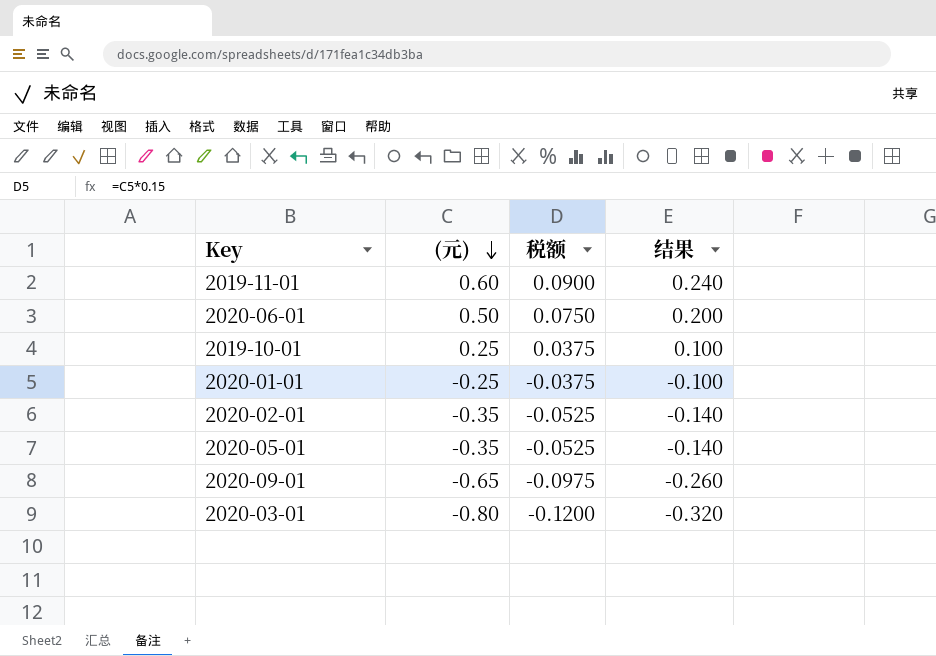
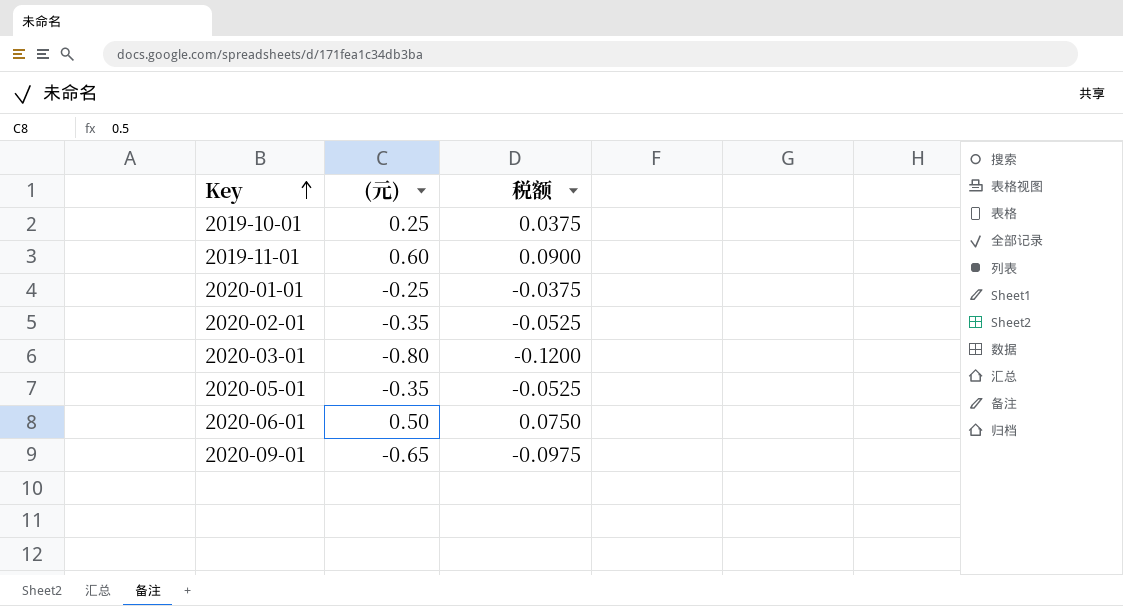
row order: (元) descending -> Key ascending
column 结果 | formula: [(元)] * 0.4 -> none

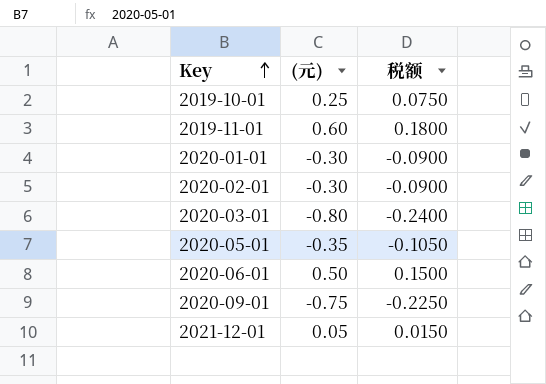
column 税额 | formula: [(元)] * 0.15 -> [(元)] * 0.3
2020-01-01 | (元): -0.25 -> -0.30
2020-02-01 | (元): -0.35 -> -0.30
2020-09-01 | (元): -0.65 -> -0.75
row 2021-12-01: none -> 0.05 | 0.0150

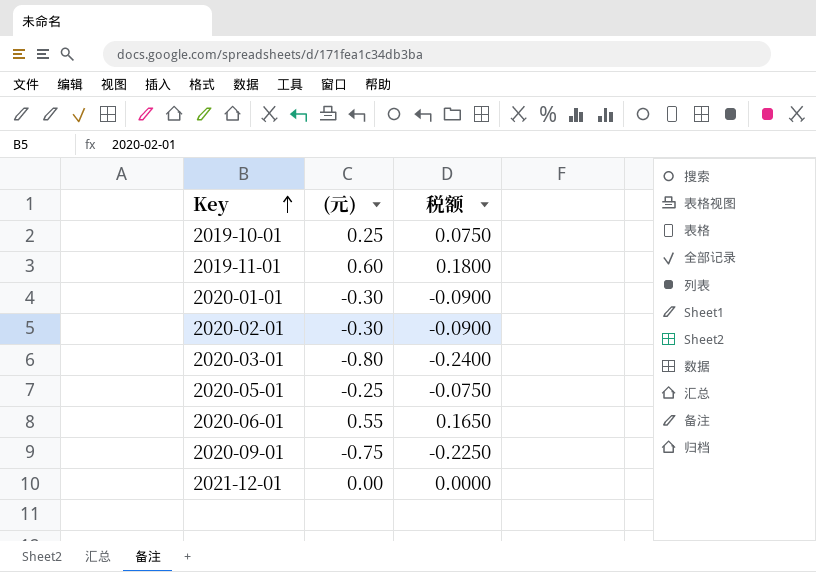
2020-05-01 | (元): -0.35 -> -0.25
2020-05-01 | 税额: -0.1050 -> -0.0750
2020-06-01 | (元): 0.50 -> 0.55
2020-06-01 | 税额: 0.1500 -> 0.1650
2021-12-01 | (元): 0.05 -> 0.00
2021-12-01 | 税额: 0.0150 -> 0.0000

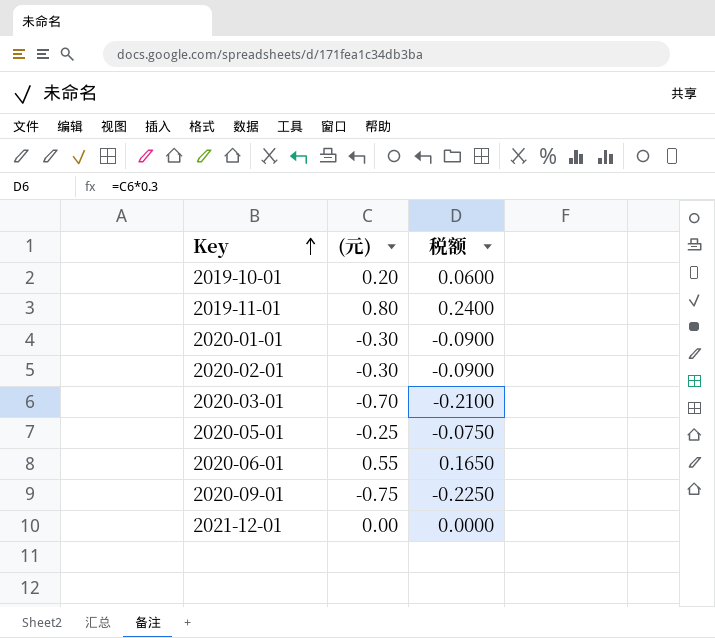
2019-10-01 | (元): 0.25 -> 0.20
2019-10-01 | 税额: 0.0750 -> 0.0600
2019-11-01 | (元): 0.60 -> 0.80
2019-11-01 | 税额: 0.1800 -> 0.2400
2020-03-01 | (元): -0.80 -> -0.70
2020-03-01 | 税额: -0.2400 -> -0.2100

